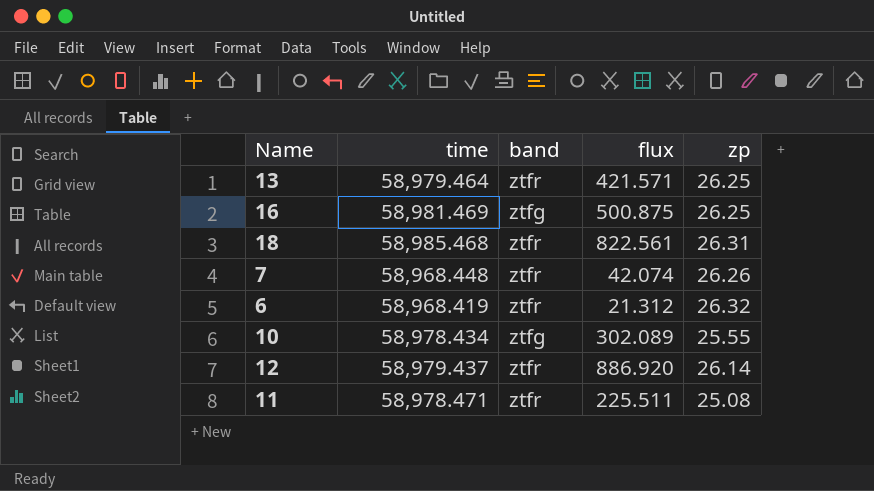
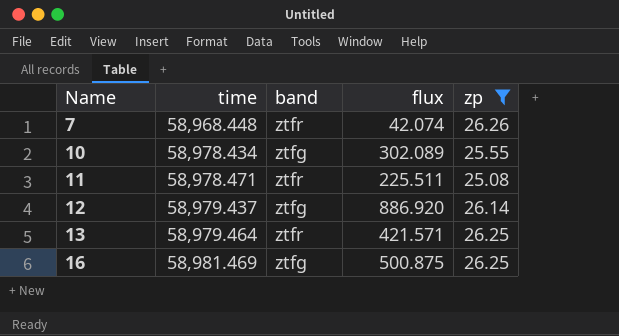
filter: none -> zp <= 26.26
row order: none -> Name ascending
12 | band: ztfr -> ztfg

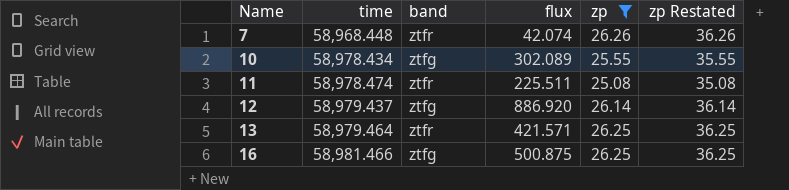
column zp Restated | formula: none -> [zp] + 10
11 | time: 58,978.471 -> 58,978.474
16 | time: 58,981.469 -> 58,981.466

